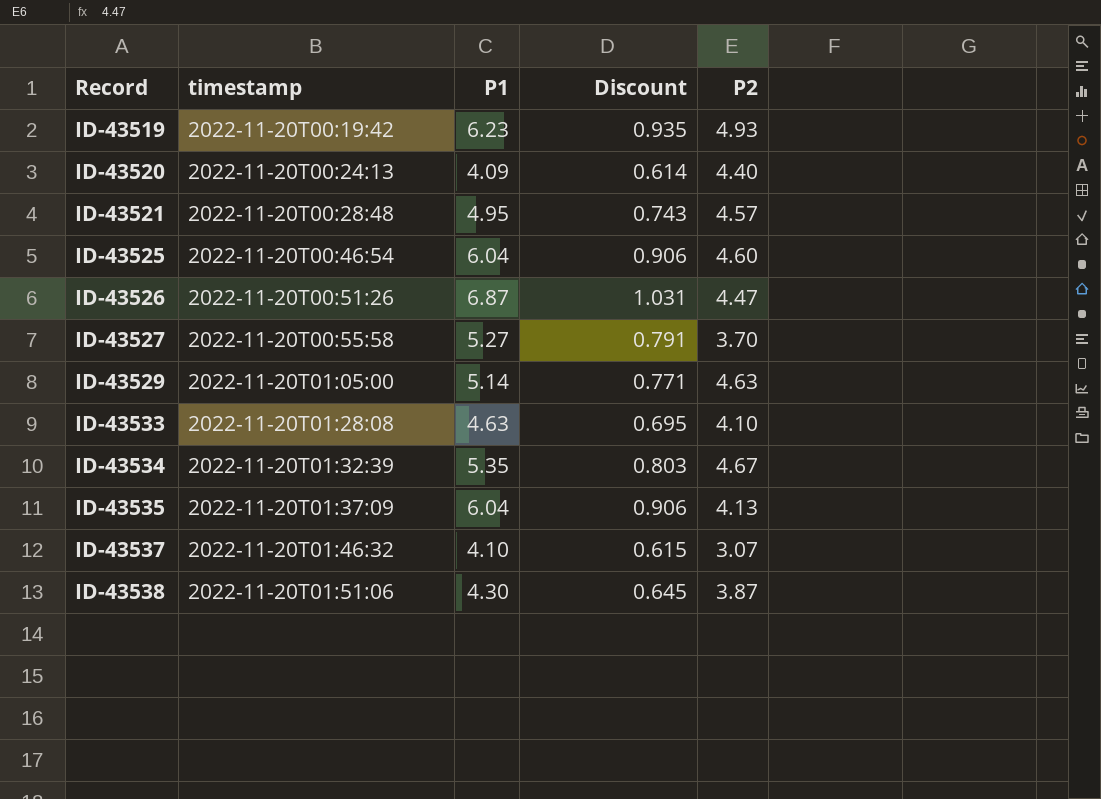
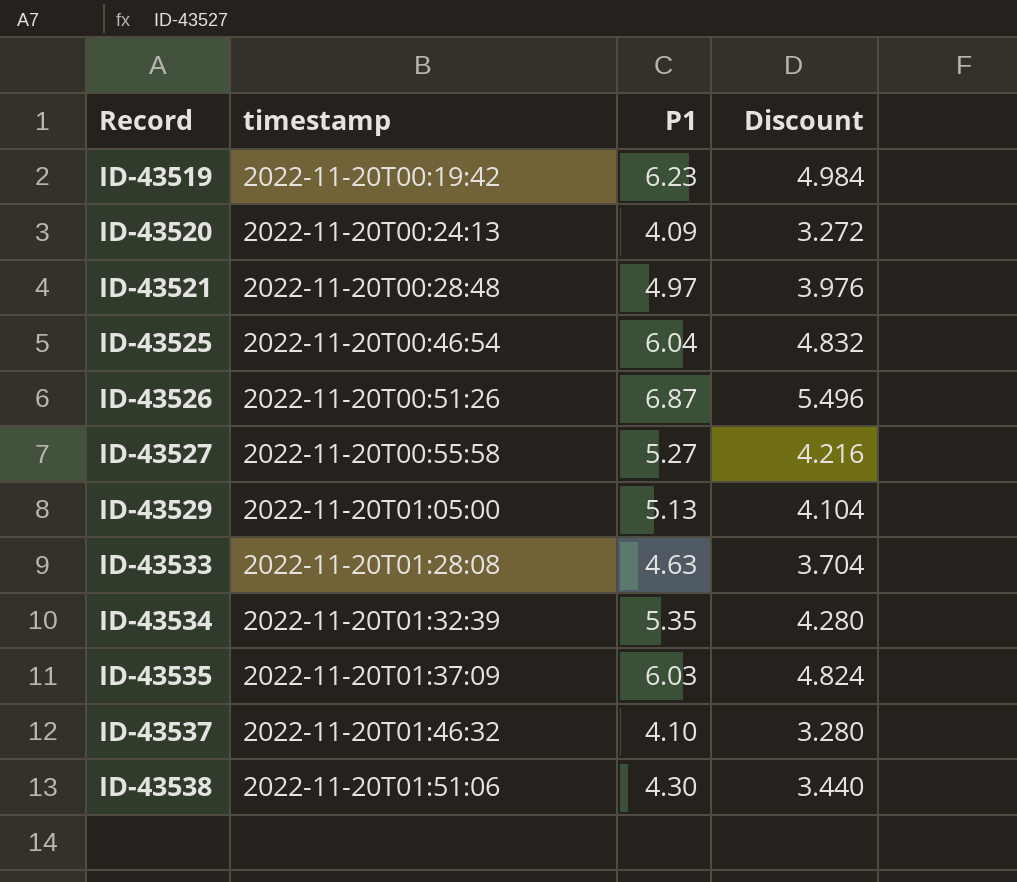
column P2 | position: 5 -> none
column Discount | formula: [P1] * 0.15 -> [P1] * 0.8
ID-43521 | P1: 4.95 -> 4.97
ID-43529 | P1: 5.14 -> 5.13
ID-43535 | P1: 6.04 -> 6.03

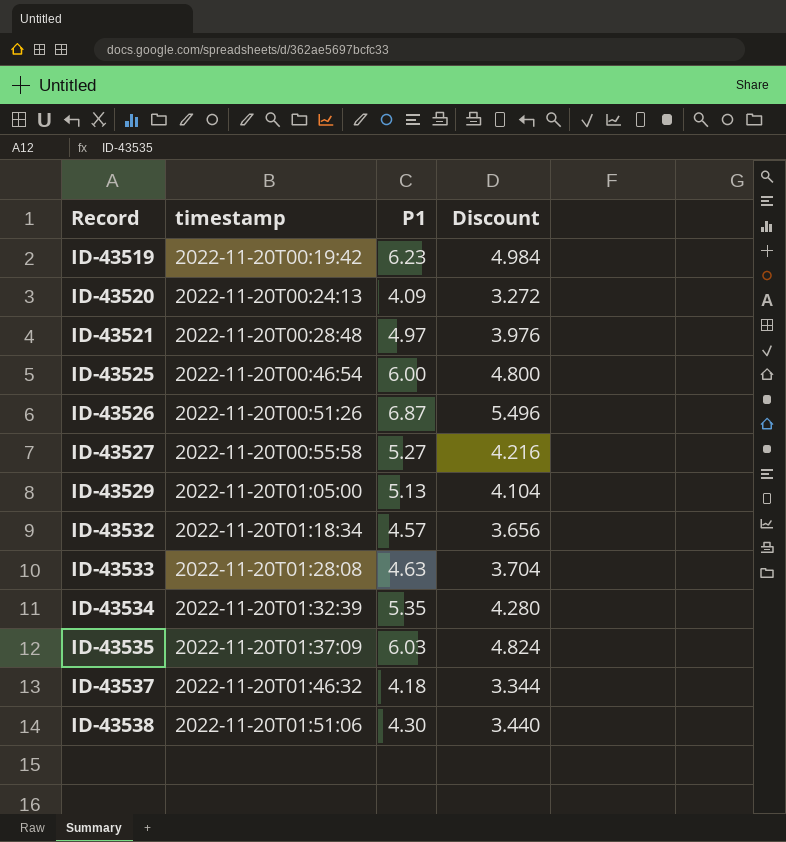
ID-43525 | P1: 6.04 -> 6.00
ID-43525 | Discount: 4.832 -> 4.800
row ID-43532: none -> 2022-11-20T01:18:34 | 4.57 | 3.656
ID-43537 | P1: 4.10 -> 4.18
ID-43537 | Discount: 3.280 -> 3.344

